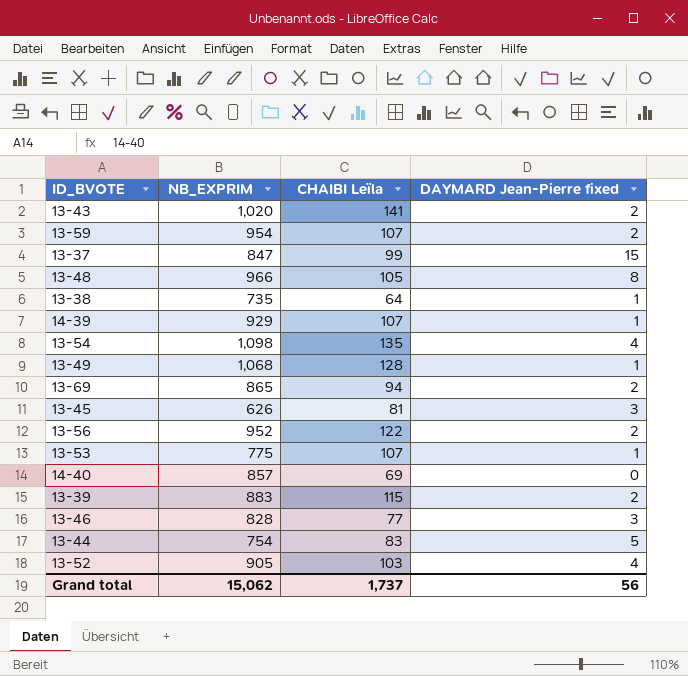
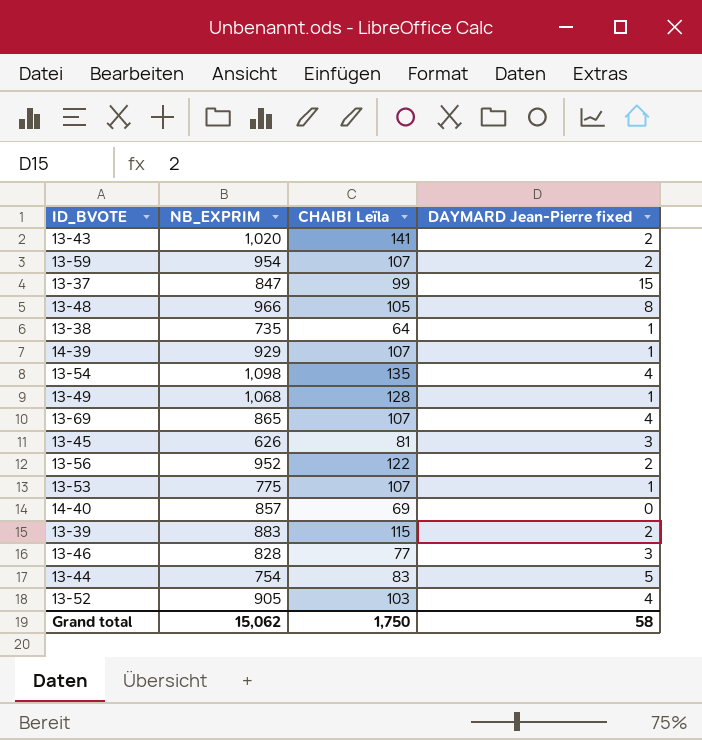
13-69 | CHAIBI Leïla: 94 -> 107
13-69 | DAYMARD Jean-Pierre fixed: 2 -> 4
Grand total | CHAIBI Leïla: 1,737 -> 1,750
Grand total | DAYMARD Jean-Pierre fixed: 56 -> 58

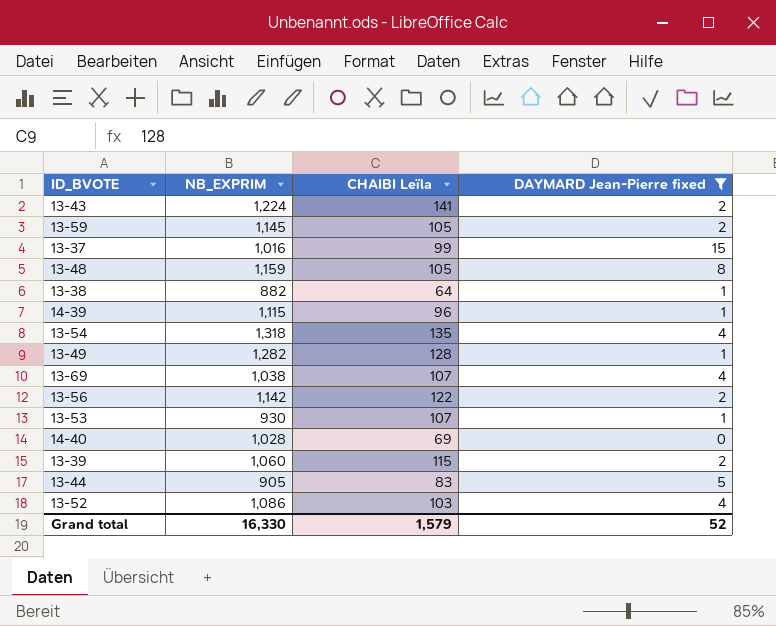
filter: none -> DAYMARD Jean-Pierre fixed != 3
13-43 | NB_EXPRIM: 1,020 -> 1,224
13-59 | NB_EXPRIM: 954 -> 1,145
13-59 | CHAIBI Leïla: 107 -> 105
13-37 | NB_EXPRIM: 847 -> 1,016
13-48 | NB_EXPRIM: 966 -> 1,159
13-38 | NB_EXPRIM: 735 -> 882
14-39 | NB_EXPRIM: 929 -> 1,115
14-39 | CHAIBI Leïla: 107 -> 96
13-54 | NB_EXPRIM: 1,098 -> 1,318
13-49 | NB_EXPRIM: 1,068 -> 1,282
13-69 | NB_EXPRIM: 865 -> 1,038
13-56 | NB_EXPRIM: 952 -> 1,142
13-53 | NB_EXPRIM: 775 -> 930
14-40 | NB_EXPRIM: 857 -> 1,028
13-39 | NB_EXPRIM: 883 -> 1,060
13-44 | NB_EXPRIM: 754 -> 905
13-52 | NB_EXPRIM: 905 -> 1,086
Grand total | NB_EXPRIM: 15,062 -> 16,330
Grand total | CHAIBI Leïla: 1,750 -> 1,579
Grand total | DAYMARD Jean-Pierre fixed: 58 -> 52

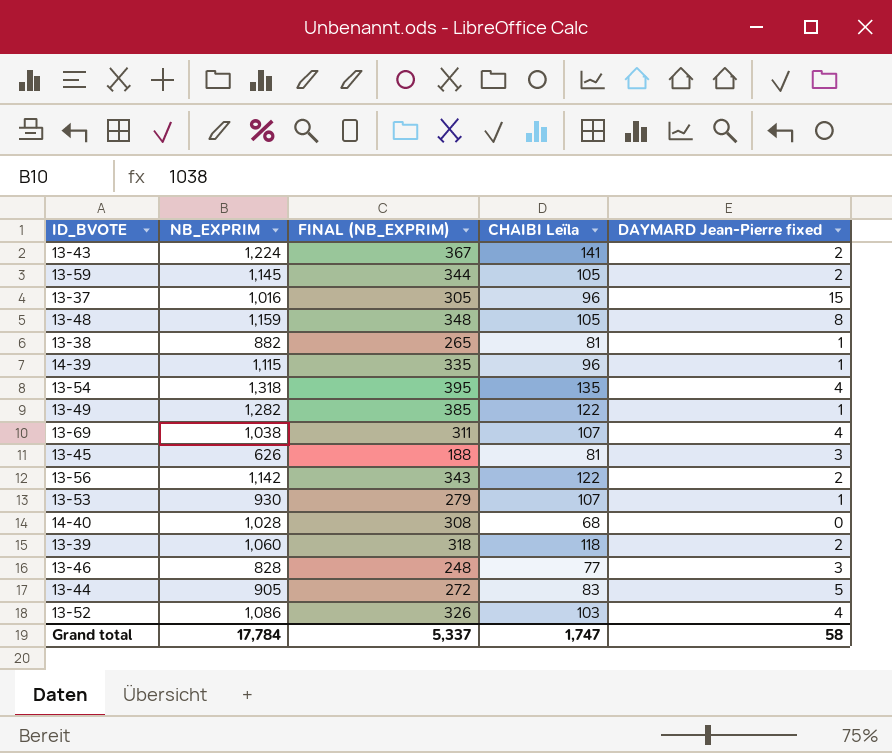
filter: DAYMARD Jean-Pierre fixed != 3 -> none
column FINAL (NB_EXPRIM) | formula: none -> [NB_EXPRIM] * 0.3
13-37 | CHAIBI Leïla: 99 -> 96
13-38 | CHAIBI Leïla: 64 -> 81
13-49 | CHAIBI Leïla: 128 -> 122
14-40 | CHAIBI Leïla: 69 -> 68
13-39 | CHAIBI Leïla: 115 -> 118
Grand total | NB_EXPRIM: 16,330 -> 17,784
Grand total | CHAIBI Leïla: 1,579 -> 1,747
Grand total | DAYMARD Jean-Pierre fixed: 52 -> 58

